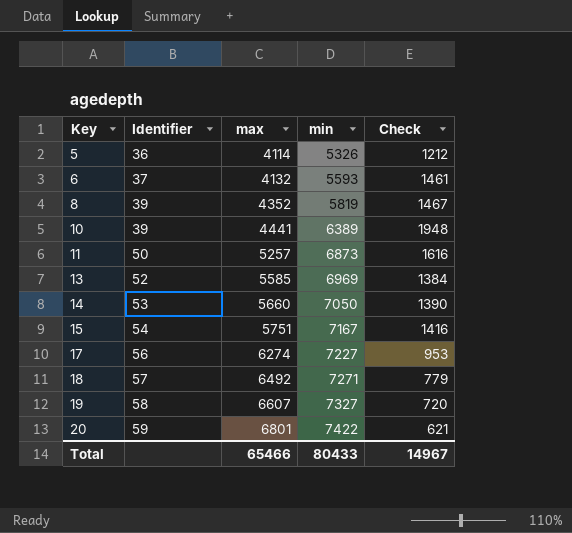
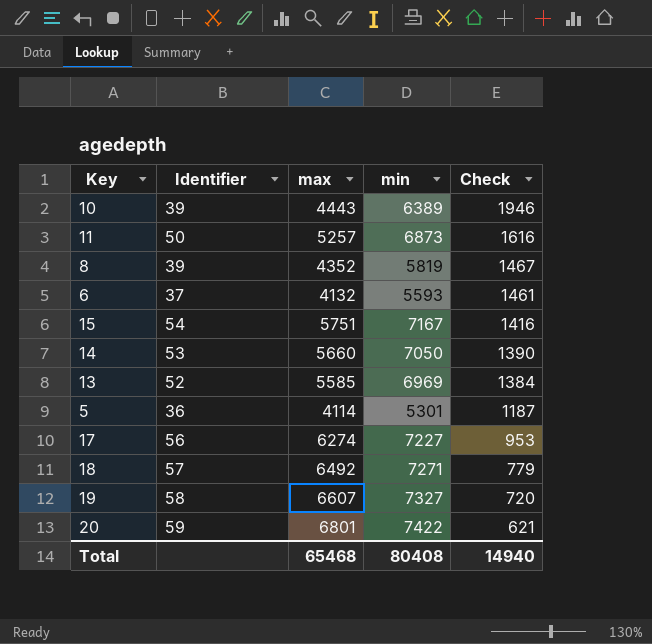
row order: Key ascending -> Check descending
10 | max: 4441 -> 4443
10 | Check: 1948 -> 1946
5 | min: 5326 -> 5301
5 | Check: 1212 -> 1187
Total | max: 65466 -> 65468
Total | min: 80433 -> 80408
Total | Check: 14967 -> 14940

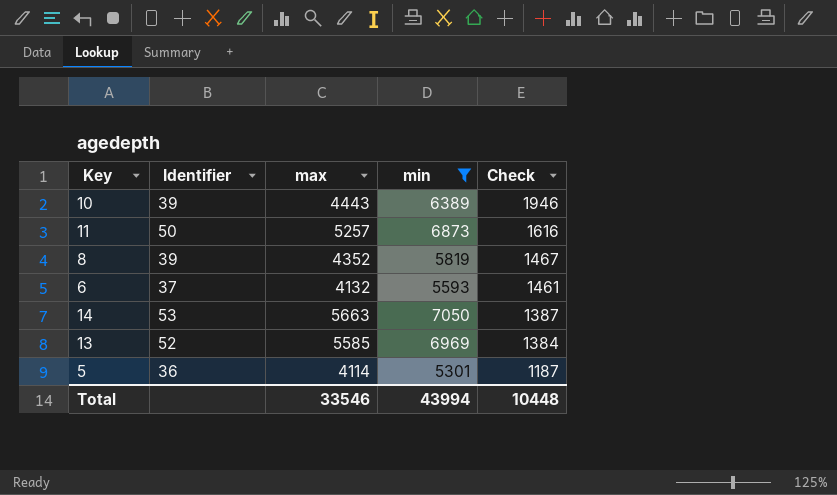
filter: none -> min <= 7050
14 | max: 5660 -> 5663
14 | Check: 1390 -> 1387
Total | max: 65468 -> 33546
Total | min: 80408 -> 43994
Total | Check: 14940 -> 10448

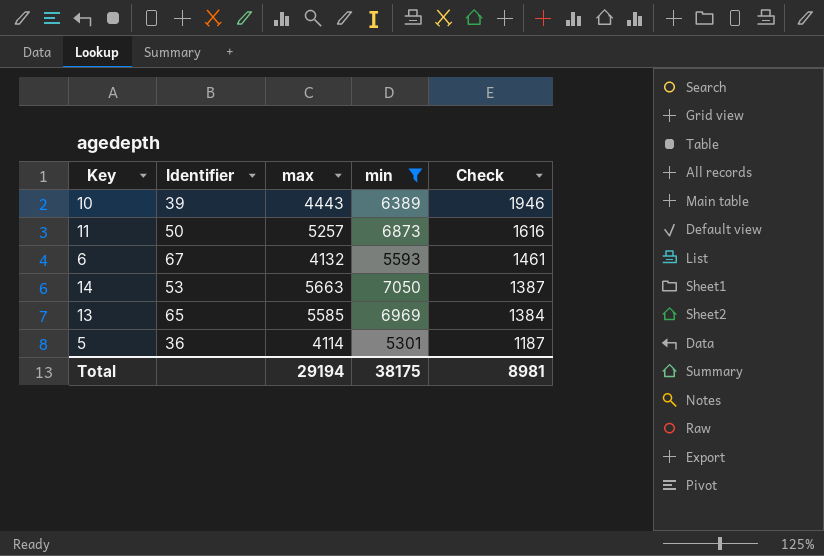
row 8: 39 | 4352 | 5819 | 1467 -> none
6 | Identifier: 37 -> 67
13 | Identifier: 52 -> 65
Total | max: 33546 -> 29194
Total | min: 43994 -> 38175
Total | Check: 10448 -> 8981

